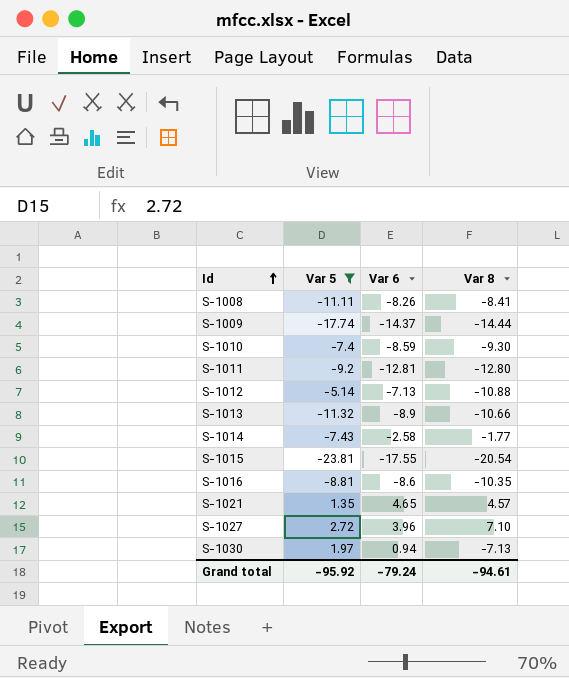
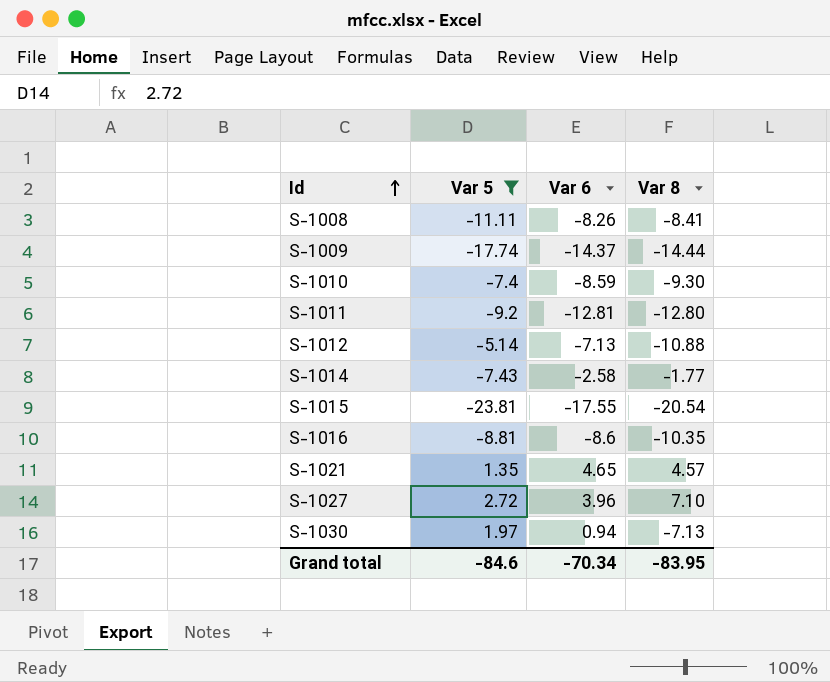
row S-1013: -11.32 | -8.9 | -10.66 -> none
Grand total | Var 5: -95.92 -> -84.6
Grand total | Var 6: -79.24 -> -70.34
Grand total | Var 8: -94.61 -> -83.95

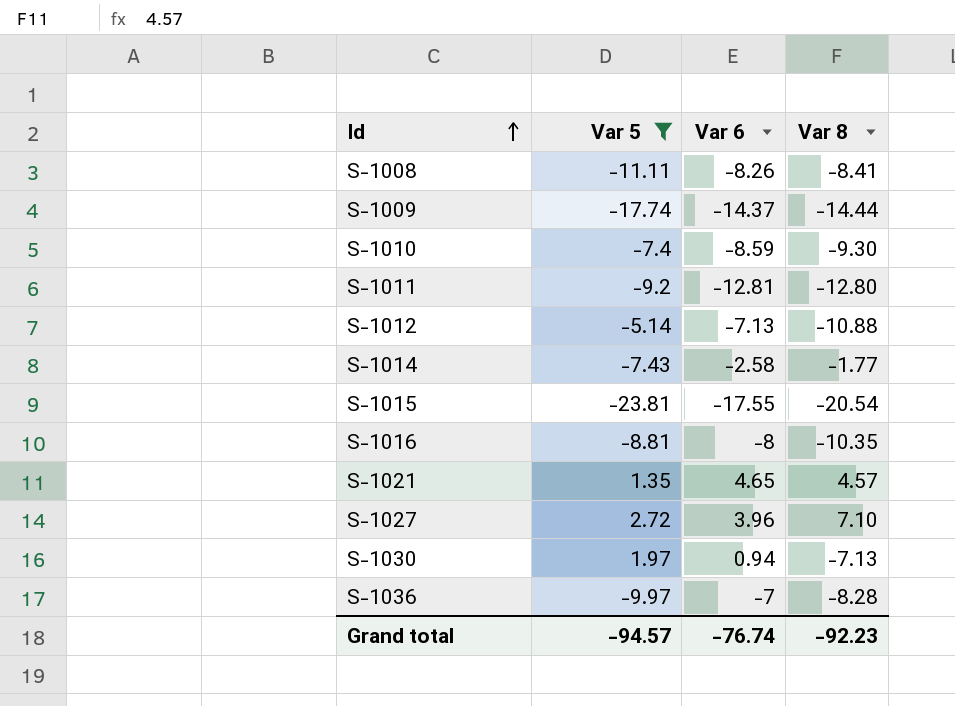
S-1016 | Var 6: -8.6 -> -8
row S-1036: none -> -9.97 | -7 | -8.28
Grand total | Var 5: -84.6 -> -94.57
Grand total | Var 6: -70.34 -> -76.74
Grand total | Var 8: -83.95 -> -92.23

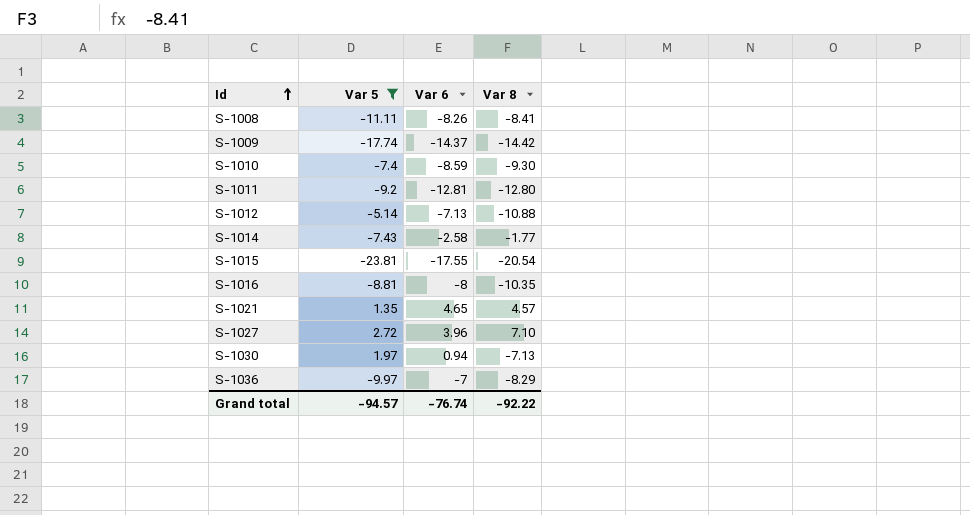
S-1009 | Var 8: -14.44 -> -14.42
S-1036 | Var 8: -8.28 -> -8.29
Grand total | Var 8: -92.23 -> -92.22

